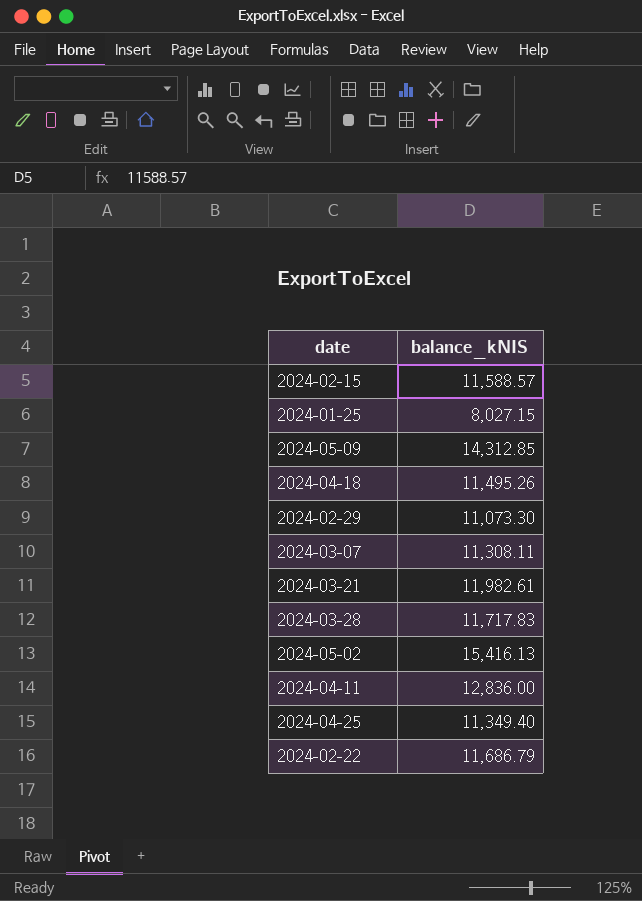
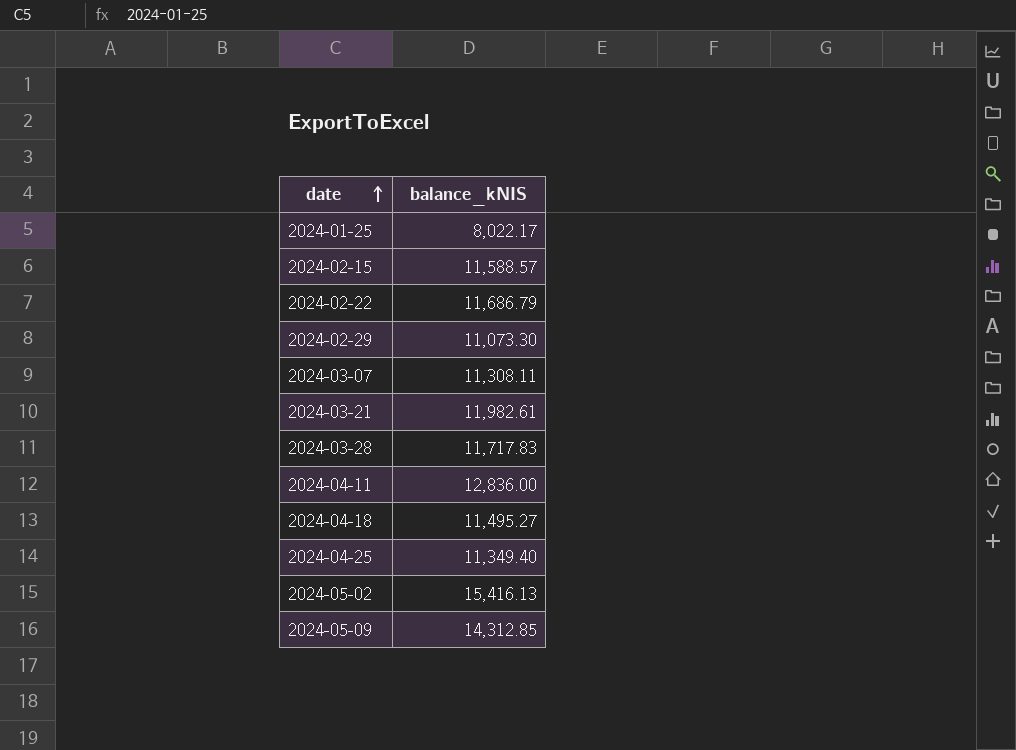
row order: none -> date ascending
2024-01-25 | balance_kNIS: 8,027.15 -> 8,022.17
2024-04-18 | balance_kNIS: 11,495.26 -> 11,495.27

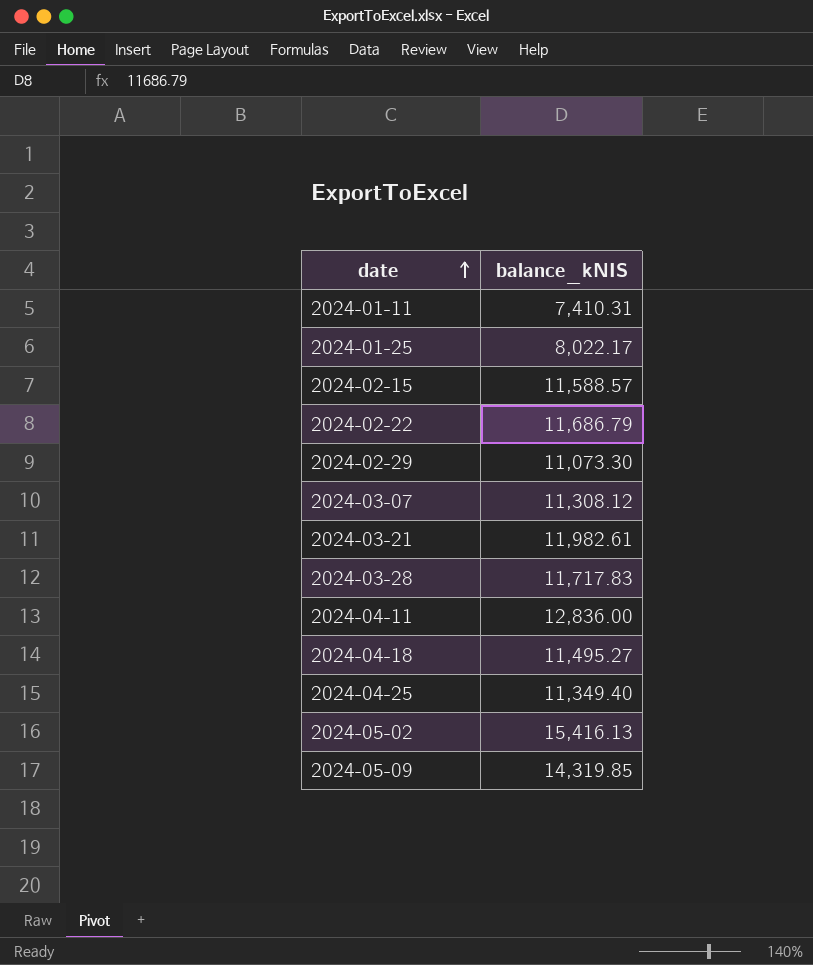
row 2024-01-11: none -> 7,410.31
2024-03-07 | balance_kNIS: 11,308.11 -> 11,308.12
2024-05-09 | balance_kNIS: 14,312.85 -> 14,319.85

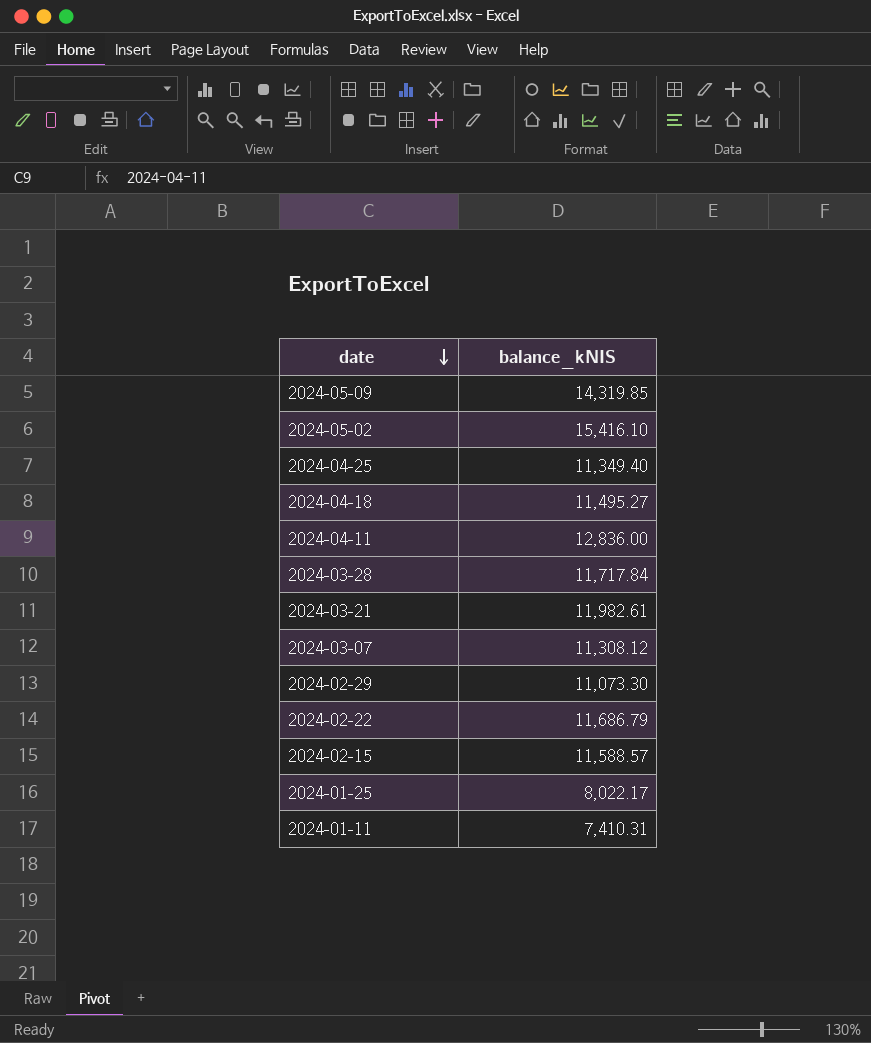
row order: date ascending -> date descending
2024-05-02 | balance_kNIS: 15,416.13 -> 15,416.10
2024-03-28 | balance_kNIS: 11,717.83 -> 11,717.84

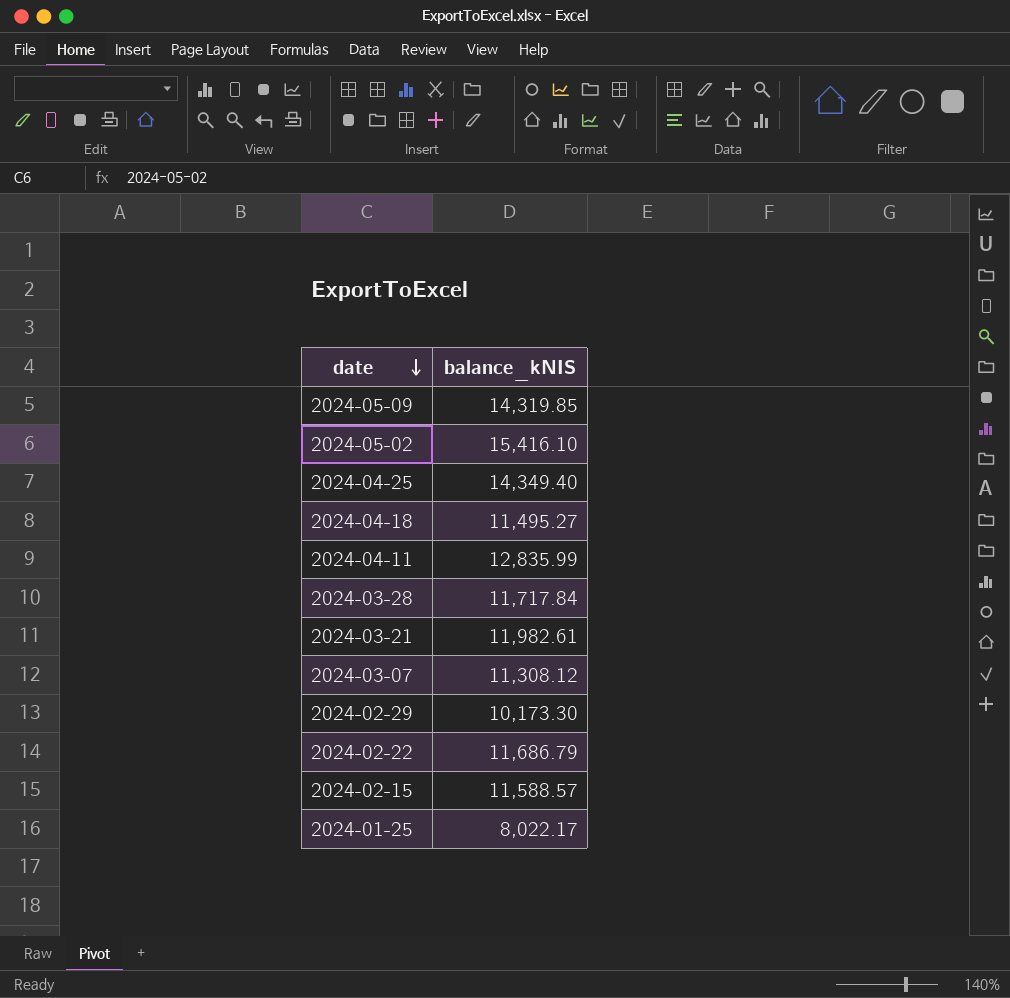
row 2024-01-11: 7,410.31 -> none
2024-04-25 | balance_kNIS: 11,349.40 -> 14,349.40
2024-04-11 | balance_kNIS: 12,836.00 -> 12,835.99
2024-02-29 | balance_kNIS: 11,073.30 -> 10,173.30

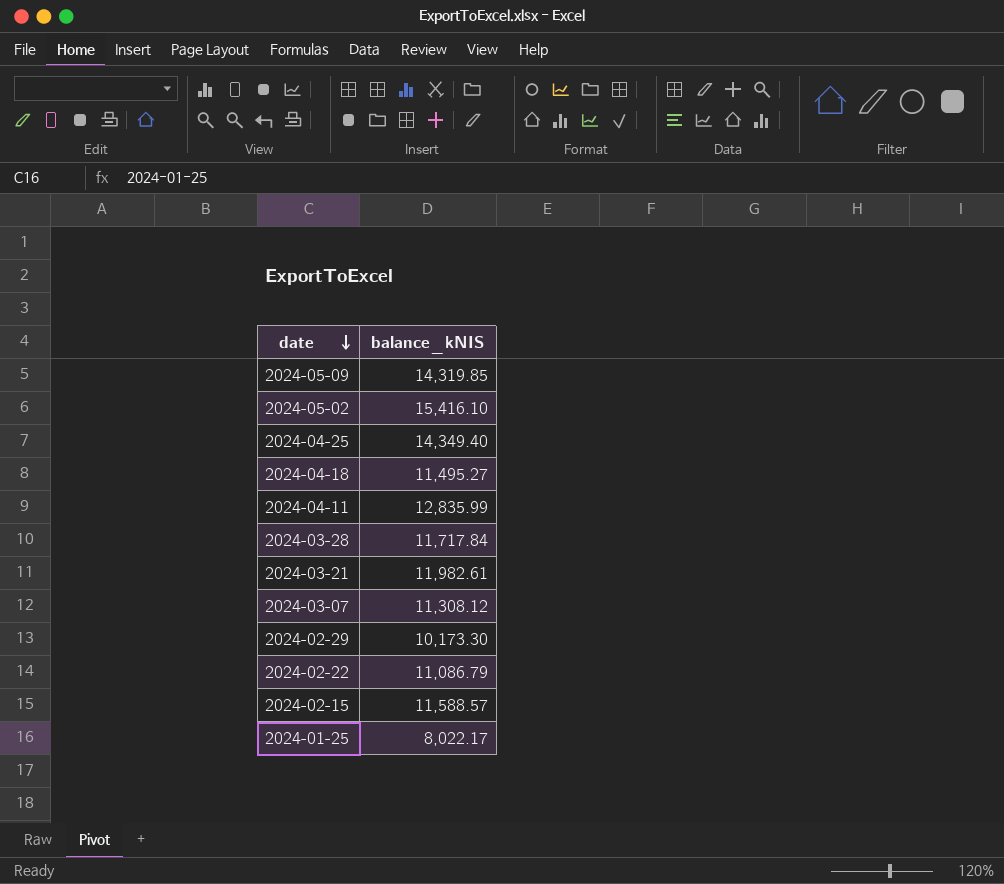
2024-02-22 | balance_kNIS: 11,686.79 -> 11,086.79

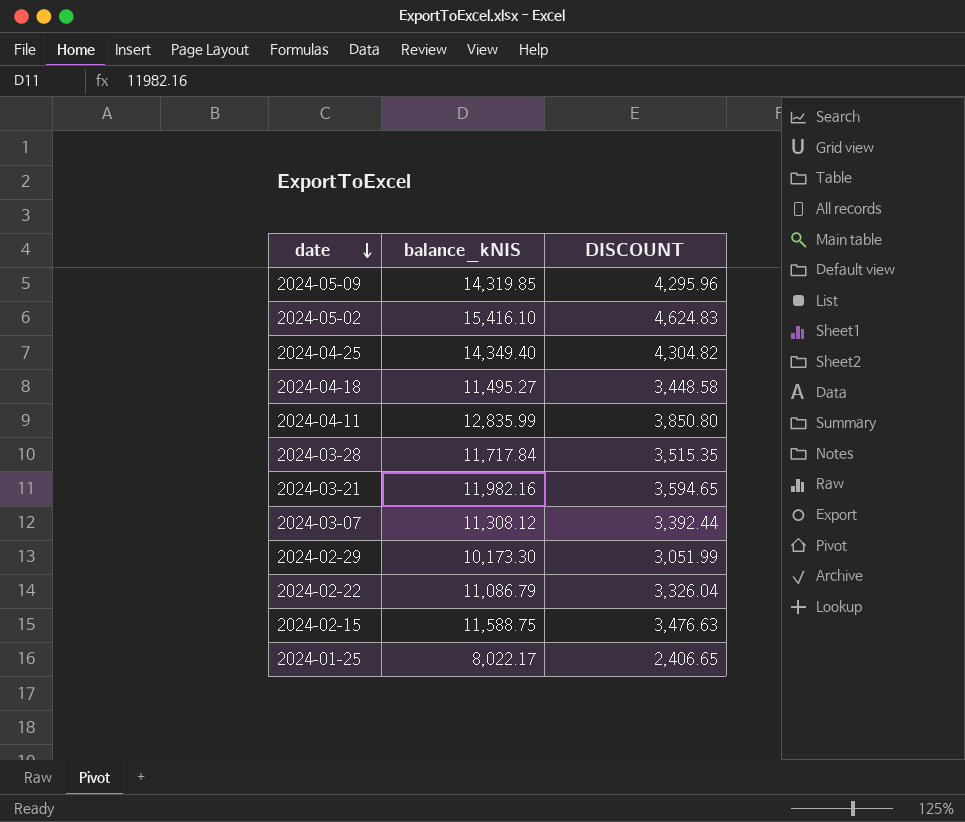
column DISCOUNT | formula: none -> [balance_kNIS] * 0.3
2024-03-21 | balance_kNIS: 11,982.61 -> 11,982.16
2024-02-15 | balance_kNIS: 11,588.57 -> 11,588.75

